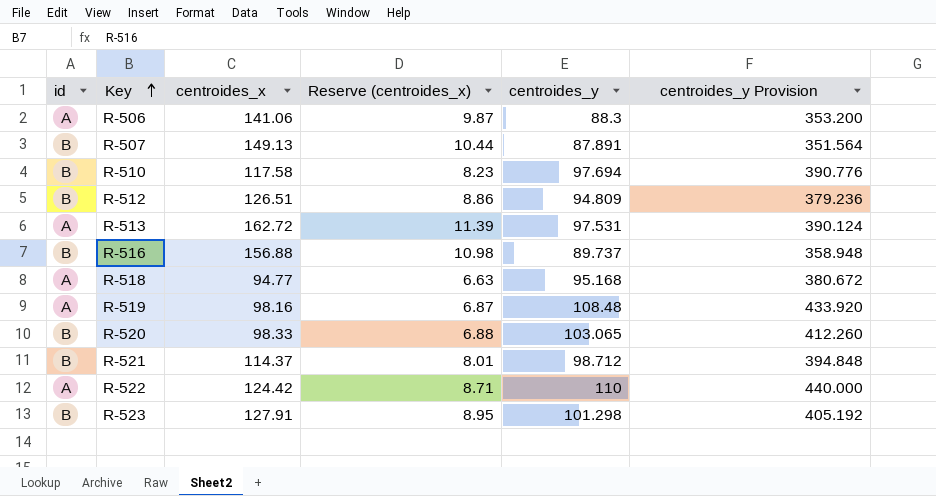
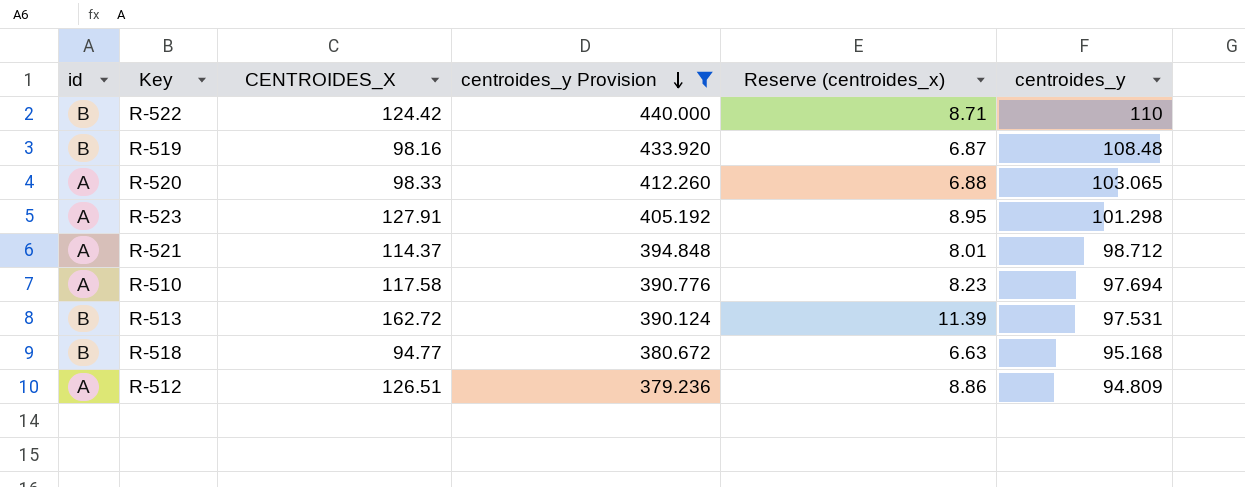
filter: none -> centroides_y Provision >= 379.236
row order: Key ascending -> centroides_y Provision descending
column name: centroides_x -> CENTROIDES_X
column centroides_y Provision | position: 6 -> 4
R-522 | id: A -> B
R-519 | id: A -> B
R-520 | id: B -> A
R-523 | id: B -> A
R-521 | id: B -> A
R-510 | id: B -> A
R-513 | id: A -> B
R-518 | id: A -> B
R-512 | id: B -> A

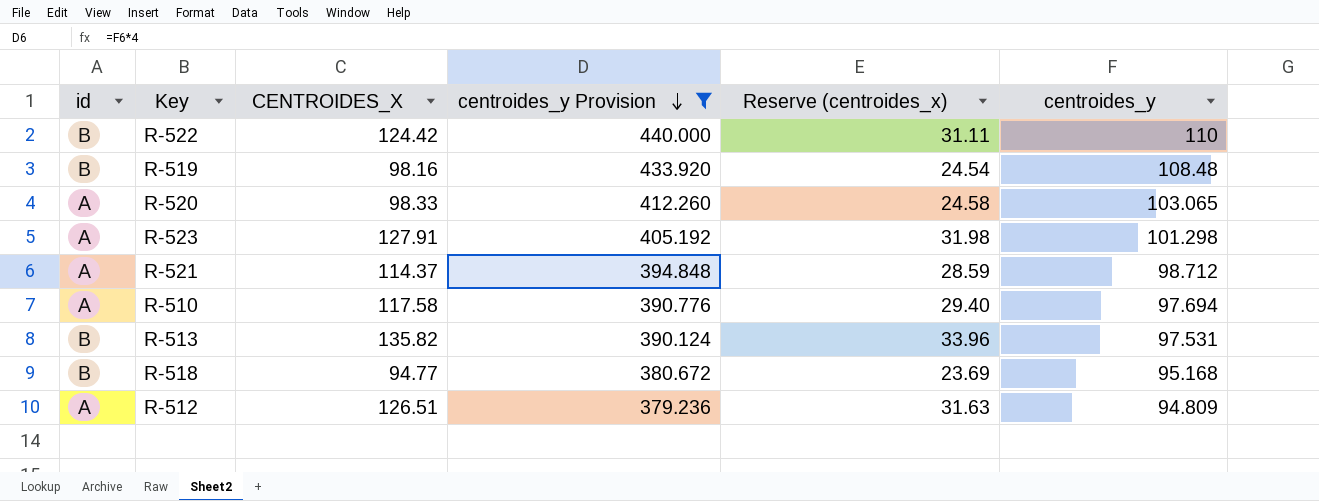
column Reserve (centroides_x) | formula: [CENTROIDES_X] * 0.07 -> [CENTROIDES_X] * 0.25
R-513 | CENTROIDES_X: 162.72 -> 135.82

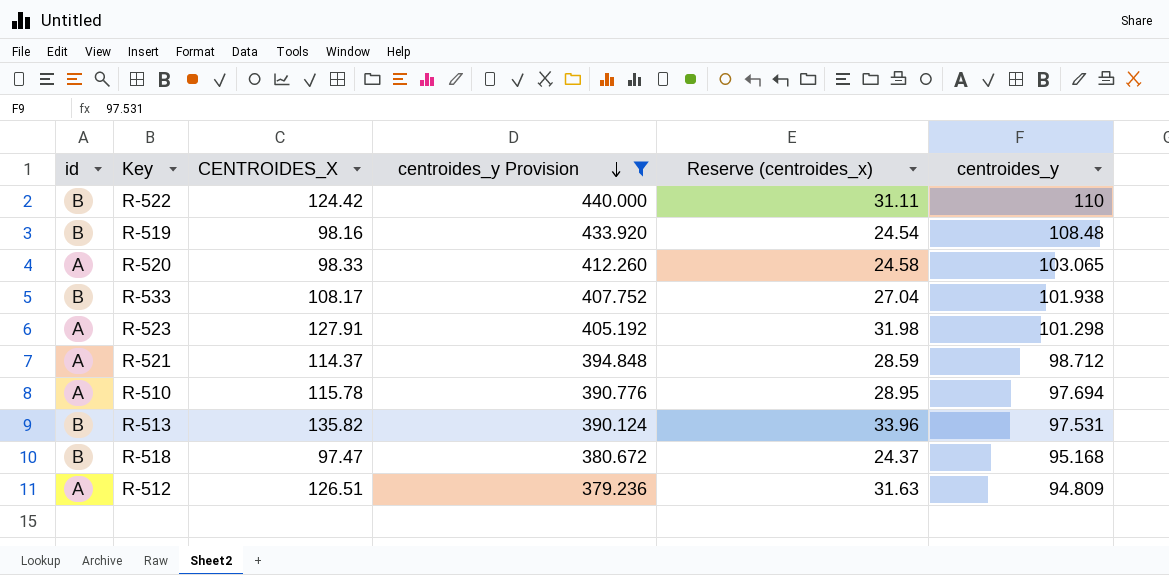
row R-533: none -> B | 108.17 | 407.752 | 27.04 | 101.938
R-510 | CENTROIDES_X: 117.58 -> 115.78
R-510 | Reserve (centroides_x): 29.40 -> 28.95
R-518 | CENTROIDES_X: 94.77 -> 97.47
R-518 | Reserve (centroides_x): 23.69 -> 24.37

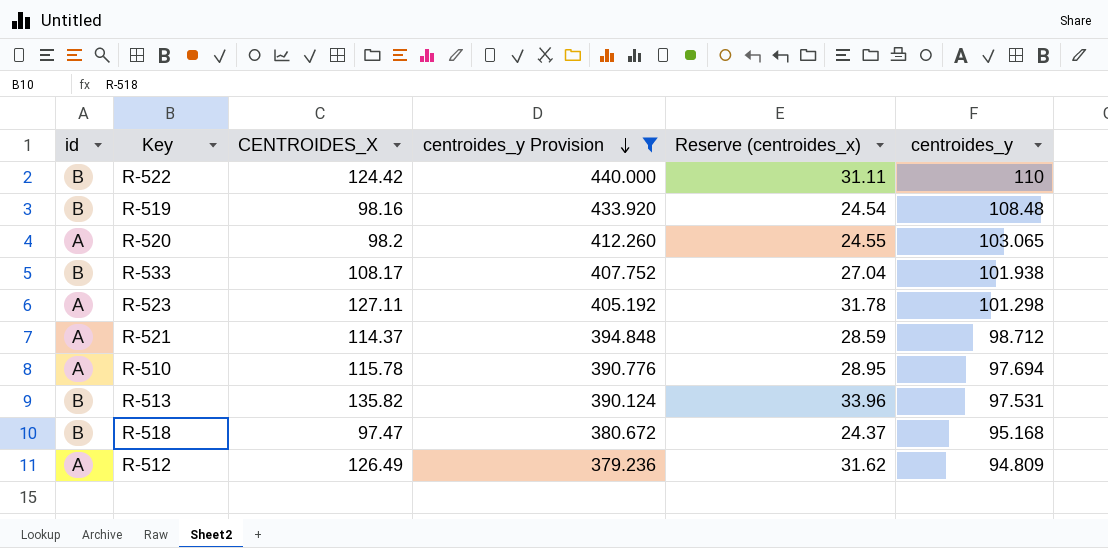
R-520 | CENTROIDES_X: 98.33 -> 98.2
R-520 | Reserve (centroides_x): 24.58 -> 24.55
R-523 | CENTROIDES_X: 127.91 -> 127.11
R-523 | Reserve (centroides_x): 31.98 -> 31.78
R-512 | CENTROIDES_X: 126.51 -> 126.49
R-512 | Reserve (centroides_x): 31.63 -> 31.62

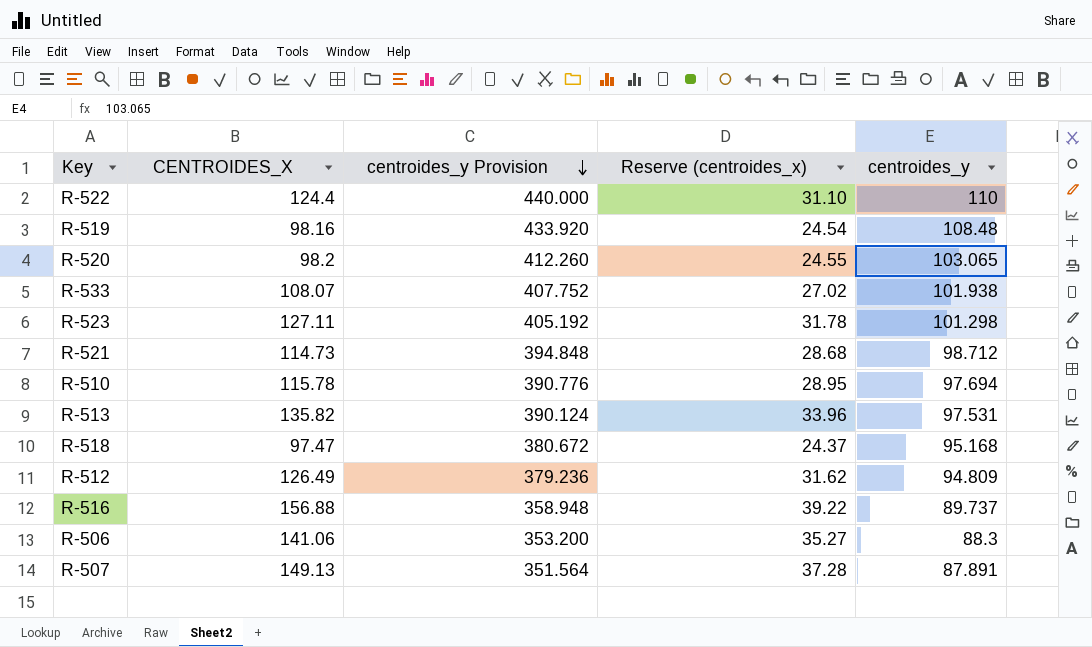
filter: centroides_y Provision >= 379.236 -> none
column id | position: 1 -> none
R-522 | CENTROIDES_X: 124.42 -> 124.4
R-522 | Reserve (centroides_x): 31.11 -> 31.10
R-533 | CENTROIDES_X: 108.17 -> 108.07
R-533 | Reserve (centroides_x): 27.04 -> 27.02
R-521 | CENTROIDES_X: 114.37 -> 114.73
R-521 | Reserve (centroides_x): 28.59 -> 28.68

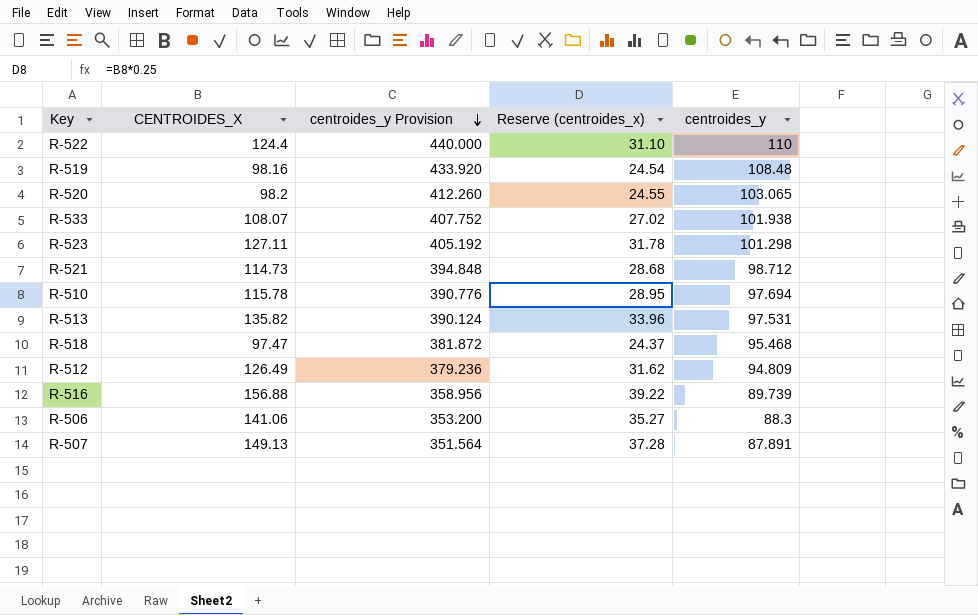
R-518 | centroides_y Provision: 380.672 -> 381.872
R-518 | centroides_y: 95.168 -> 95.468
R-516 | centroides_y Provision: 358.948 -> 358.956
R-516 | centroides_y: 89.737 -> 89.739

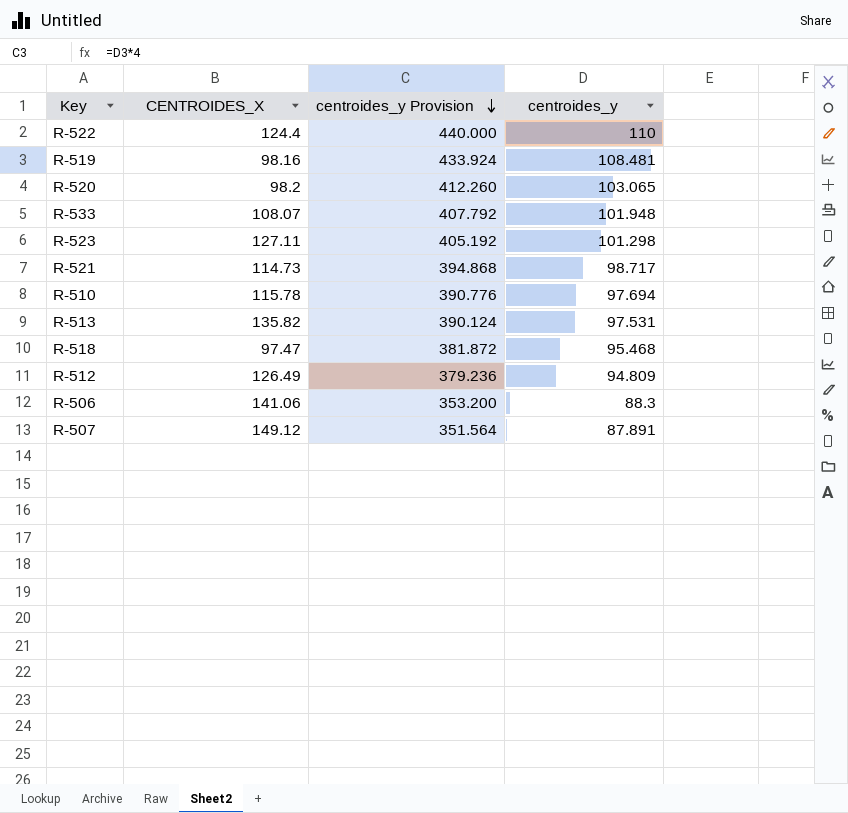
column Reserve (centroides_x) | formula: [CENTROIDES_X] * 0.25 -> none
row R-516: 156.88 | 358.956 | 39.22 | 89.739 -> none
R-519 | centroides_y Provision: 433.920 -> 433.924
R-519 | centroides_y: 108.48 -> 108.481
R-533 | centroides_y Provision: 407.752 -> 407.792
R-533 | centroides_y: 101.938 -> 101.948
R-521 | centroides_y Provision: 394.848 -> 394.868
R-521 | centroides_y: 98.712 -> 98.717
R-507 | CENTROIDES_X: 149.13 -> 149.12

